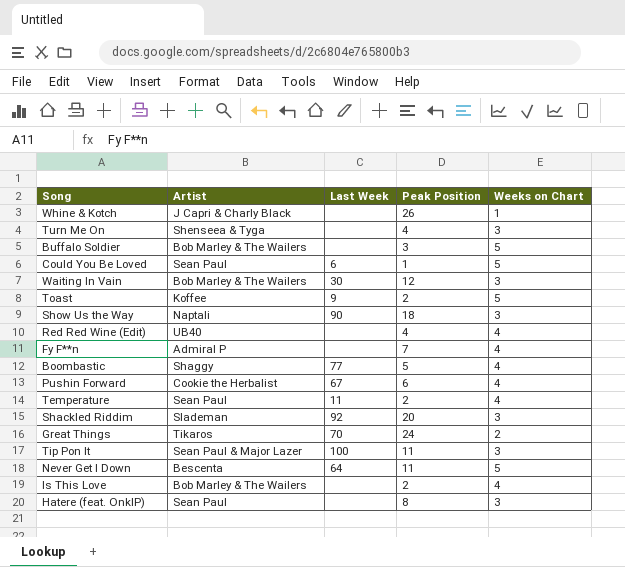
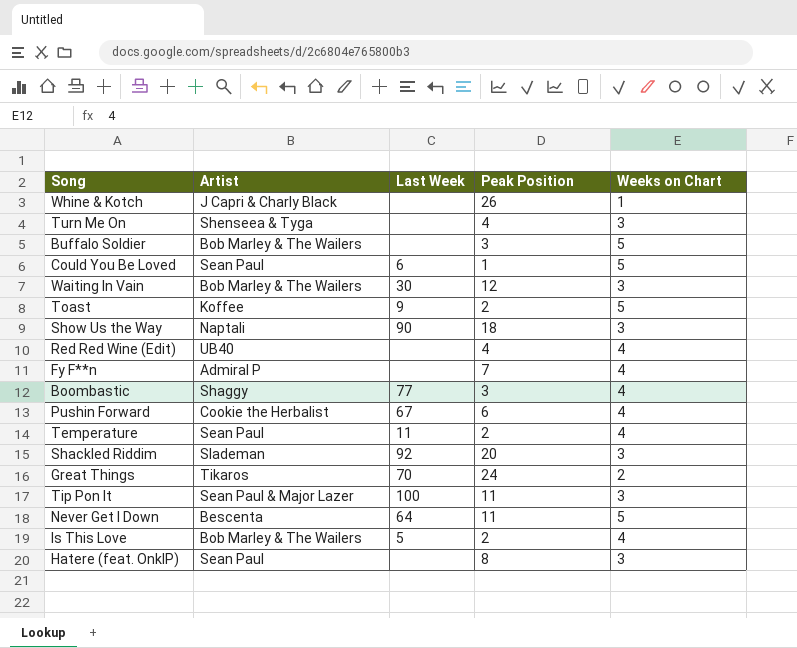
Boombastic | Peak Position: 5 -> 3
Is This Love | Last Week: none -> 5

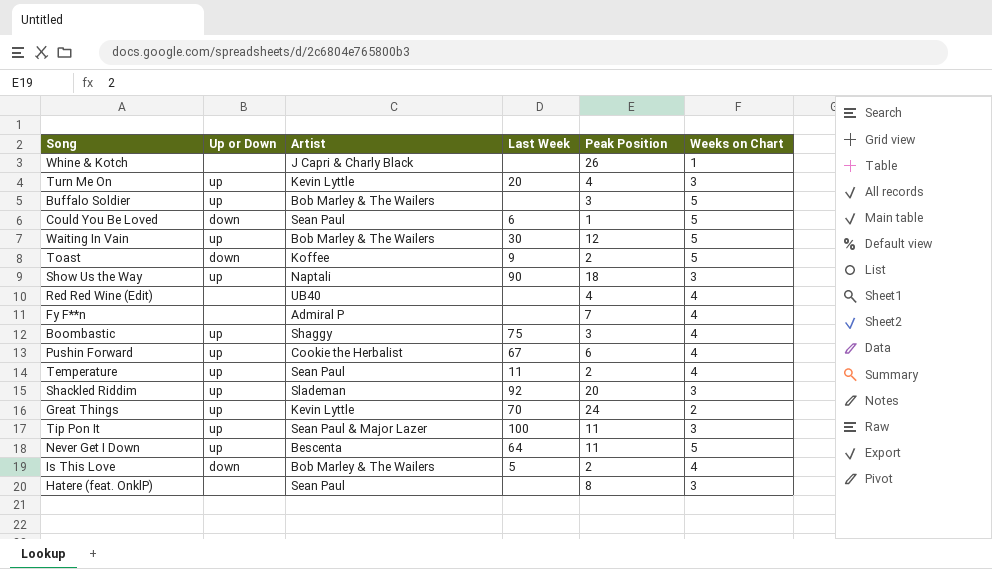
column Up or Down | position: none -> 2
Turn Me On | Artist: Shenseea & Tyga -> Kevin Lyttle
Turn Me On | Last Week: none -> 20
Waiting In Vain | Weeks on Chart: 3 -> 5
Boombastic | Last Week: 77 -> 75
Great Things | Artist: Tikaros -> Kevin Lyttle

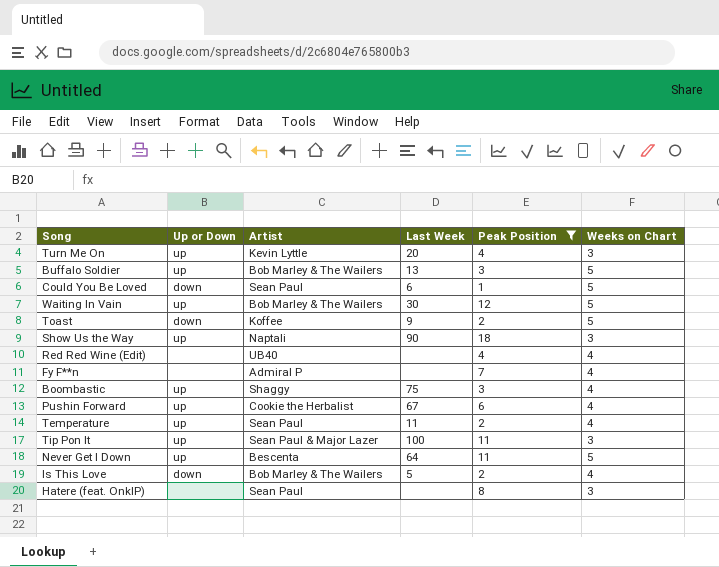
filter: none -> Peak Position <= 18
Buffalo Soldier | Last Week: none -> 13

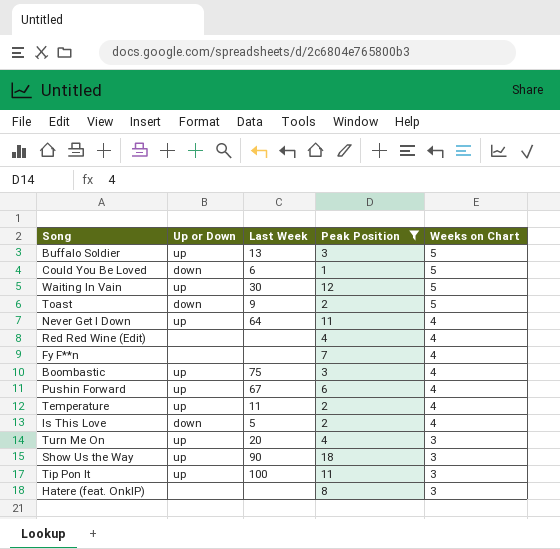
row order: none -> Weeks on Chart descending
column Artist | position: 3 -> none
Never Get I Down | Weeks on Chart: 5 -> 4

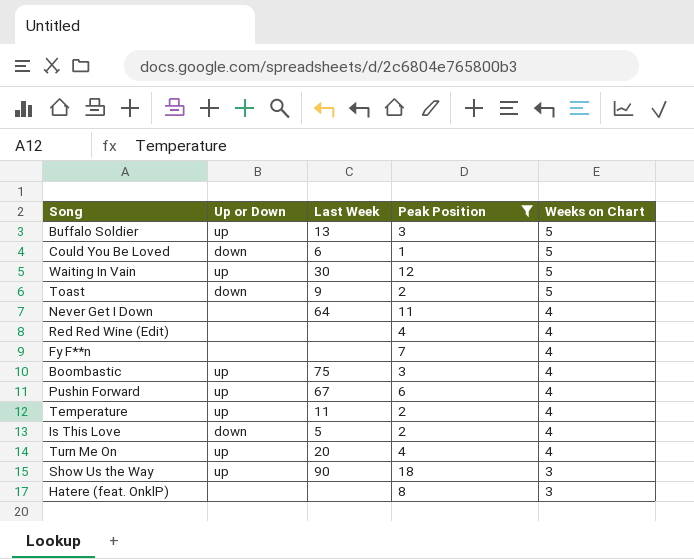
row Tip Pon It: up | 100 | 11 | 3 -> none
Never Get I Down | Up or Down: up -> none
Turn Me On | Weeks on Chart: 3 -> 4

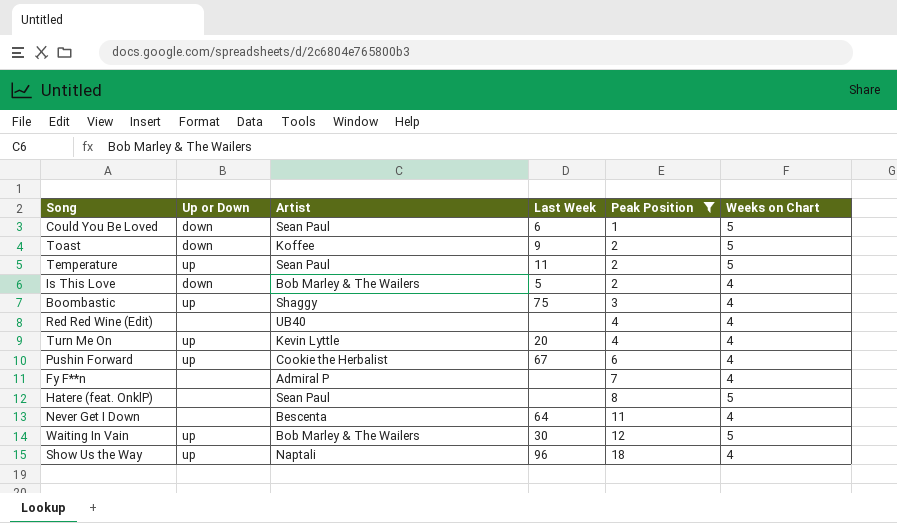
row order: Weeks on Chart descending -> Peak Position ascending
column Artist | position: none -> 3
row Buffalo Soldier: up | 13 | 3 | 5 -> none
Temperature | Weeks on Chart: 4 -> 5
Hatere (feat. OnklP) | Weeks on Chart: 3 -> 5
Show Us the Way | Last Week: 90 -> 96
Show Us the Way | Weeks on Chart: 3 -> 4

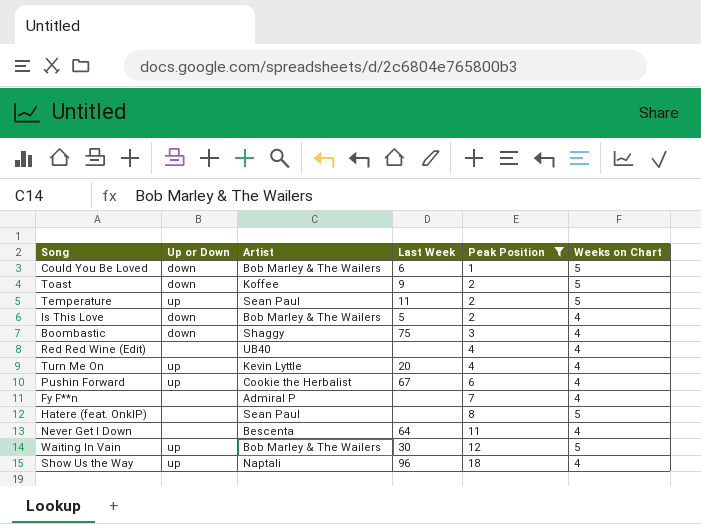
Could You Be Loved | Artist: Sean Paul -> Bob Marley & The Wailers
Boombastic | Up or Down: up -> down

